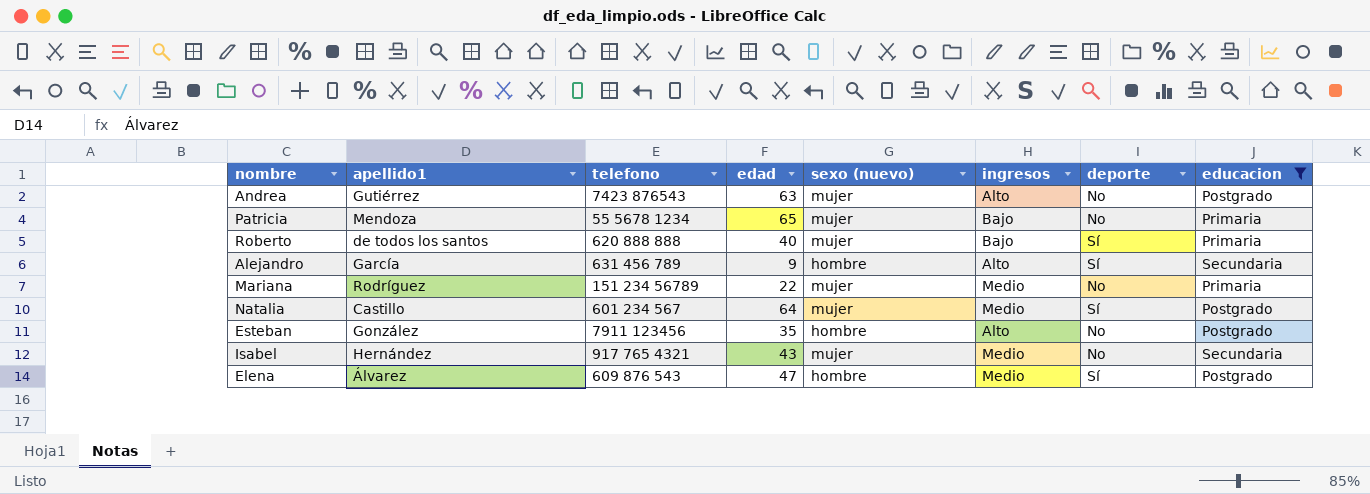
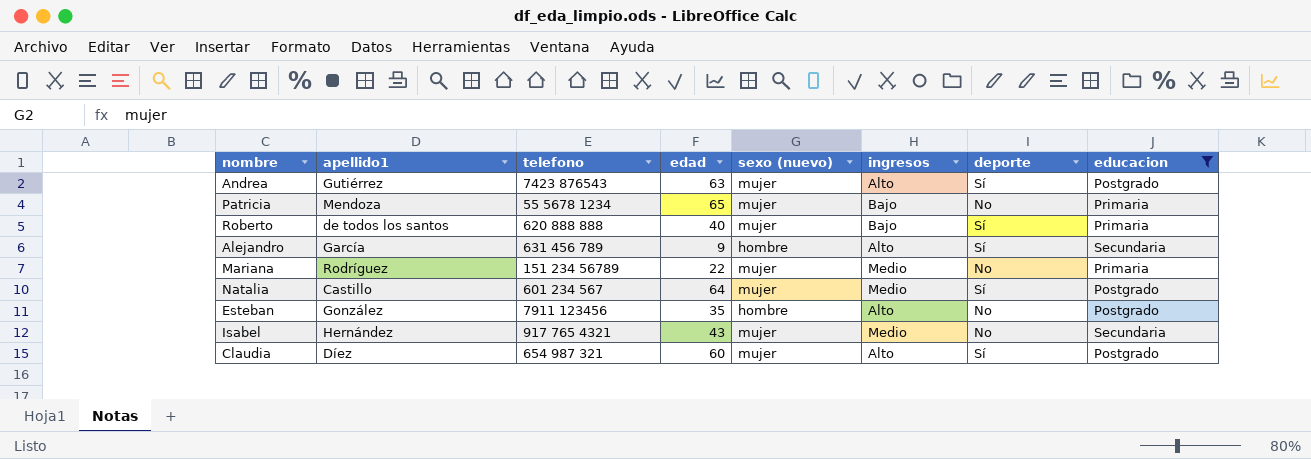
row Elena: Álvarez | 609 876 543 | 47 | hombre | Medio | Sí | Postgrado -> none
Andrea | deporte: No -> Sí
row Claudia: none -> Díez | 654 987 321 | 60 | mujer | Alto | Sí | Postgrado

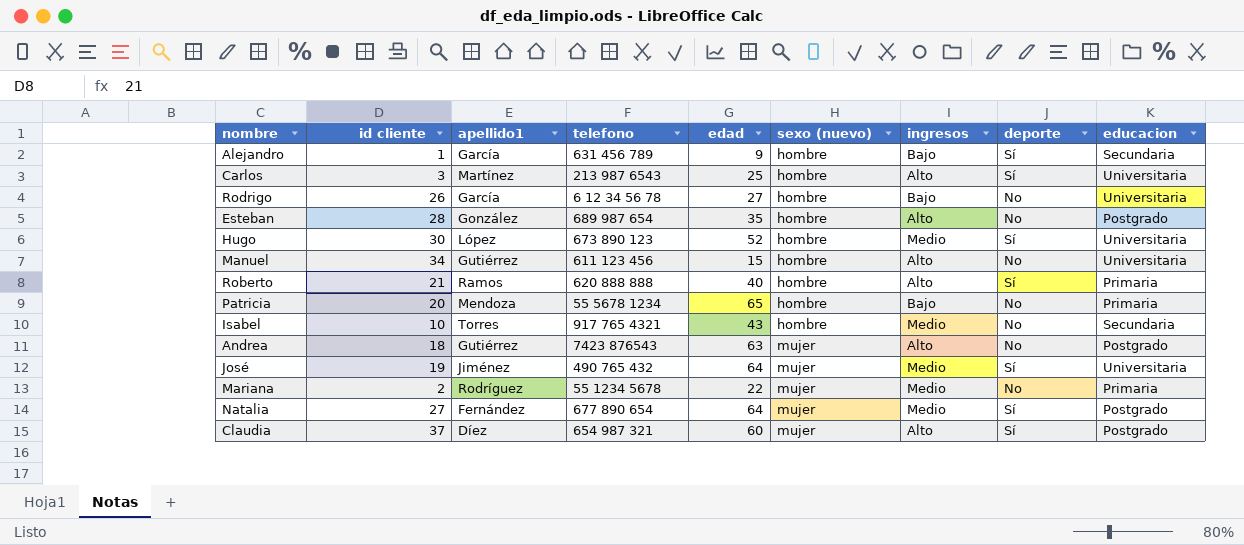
filter: educacion != Universitaria -> none
row order: none -> sexo (nuevo) ascending
column id cliente | position: none -> 2
Alejandro | ingresos: Alto -> Bajo
Esteban | telefono: 7911 123456 -> 689 987 654
Roberto | apellido1: de todos los santos -> Ramos
Roberto | sexo (nuevo): mujer -> hombre
Roberto | ingresos: Bajo -> Alto
Patricia | sexo (nuevo): mujer -> hombre
Isabel | apellido1: Hernández -> Torres
Isabel | sexo (nuevo): mujer -> hombre
Andrea | deporte: Sí -> No
Mariana | telefono: 151 234 56789 -> 55 1234 5678
Natalia | apellido1: Castillo -> Fernández
Natalia | telefono: 601 234 567 -> 677 890 654

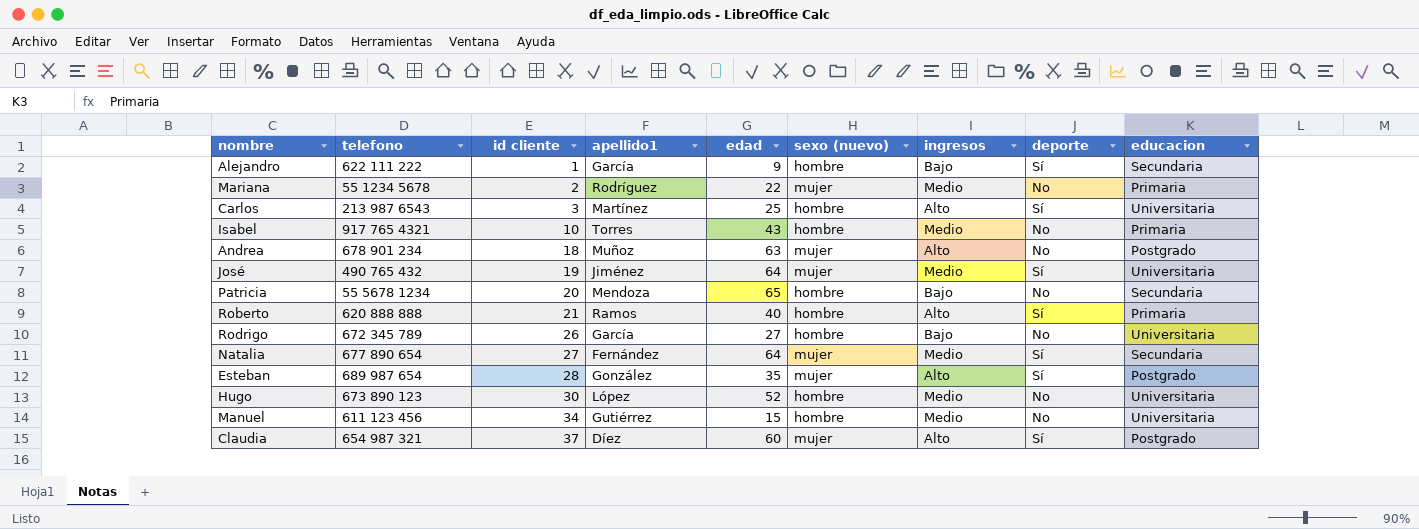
row order: sexo (nuevo) ascending -> id cliente ascending
column telefono | position: 4 -> 2
Alejandro | telefono: 631 456 789 -> 622 111 222
Isabel | educacion: Secundaria -> Primaria
Andrea | telefono: 7423 876543 -> 678 901 234
Andrea | apellido1: Gutiérrez -> Muñoz
Patricia | educacion: Primaria -> Secundaria
Rodrigo | telefono: 6 12 34 56 78 -> 672 345 789
Natalia | educacion: Postgrado -> Secundaria
Esteban | sexo (nuevo): hombre -> mujer
Esteban | deporte: No -> Sí
Hugo | deporte: Sí -> No
Manuel | ingresos: Alto -> Medio

